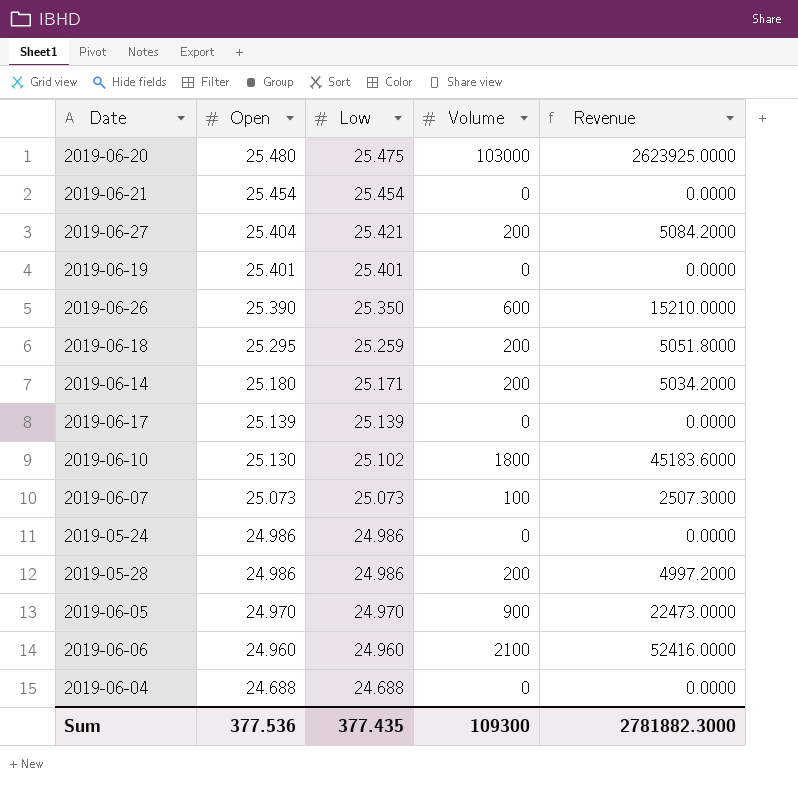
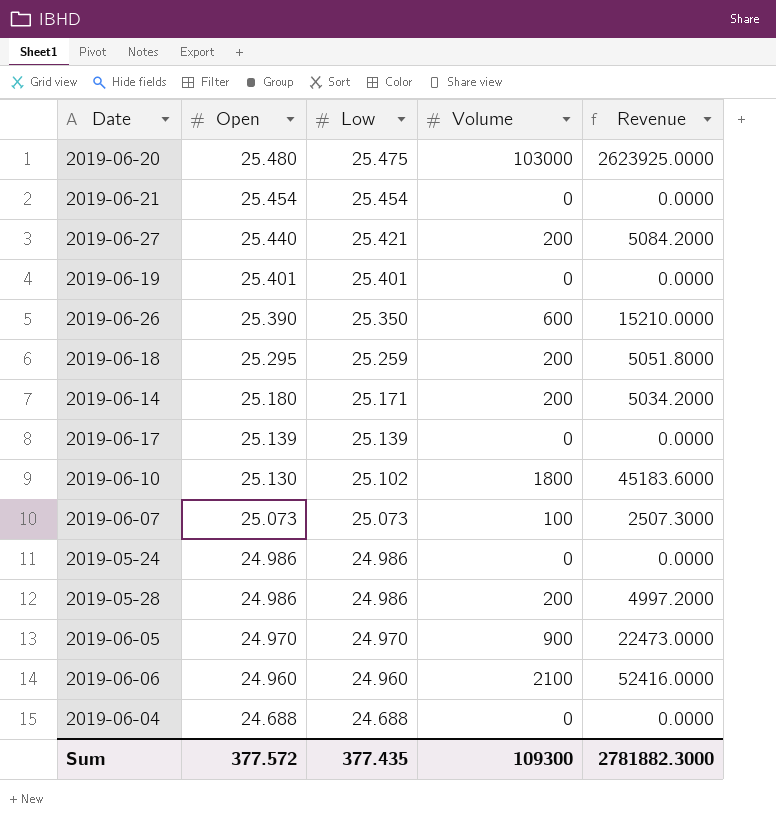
2019-06-27 | Open: 25.404 -> 25.440
Sum | Open: 377.536 -> 377.572

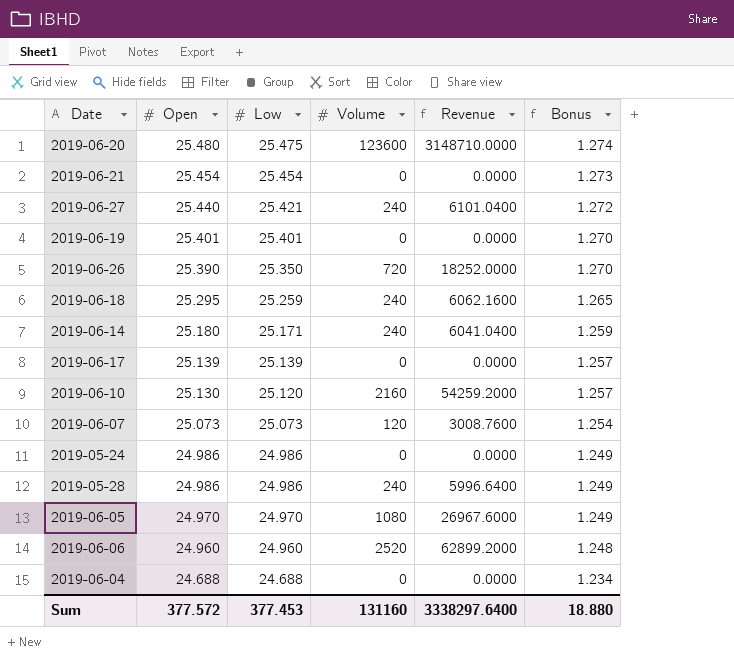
column Bonus | formula: none -> [Open] * 0.05
2019-06-20 | Volume: 103000 -> 123600
2019-06-20 | Revenue: 2623925.0000 -> 3148710.0000
2019-06-27 | Volume: 200 -> 240
2019-06-27 | Revenue: 5084.2000 -> 6101.0400
2019-06-26 | Volume: 600 -> 720
2019-06-26 | Revenue: 15210.0000 -> 18252.0000
2019-06-18 | Volume: 200 -> 240
2019-06-18 | Revenue: 5051.8000 -> 6062.1600
2019-06-14 | Volume: 200 -> 240
2019-06-14 | Revenue: 5034.2000 -> 6041.0400
2019-06-10 | Low: 25.102 -> 25.120
2019-06-10 | Volume: 1800 -> 2160
2019-06-10 | Revenue: 45183.6000 -> 54259.2000
2019-06-07 | Volume: 100 -> 120
2019-06-07 | Revenue: 2507.3000 -> 3008.7600
2019-05-28 | Volume: 200 -> 240
2019-05-28 | Revenue: 4997.2000 -> 5996.6400
2019-06-05 | Volume: 900 -> 1080
2019-06-05 | Revenue: 22473.0000 -> 26967.6000
2019-06-06 | Volume: 2100 -> 2520
2019-06-06 | Revenue: 52416.0000 -> 62899.2000
Sum | Low: 377.435 -> 377.453
Sum | Volume: 109300 -> 131160
Sum | Revenue: 2781882.3000 -> 3338297.6400

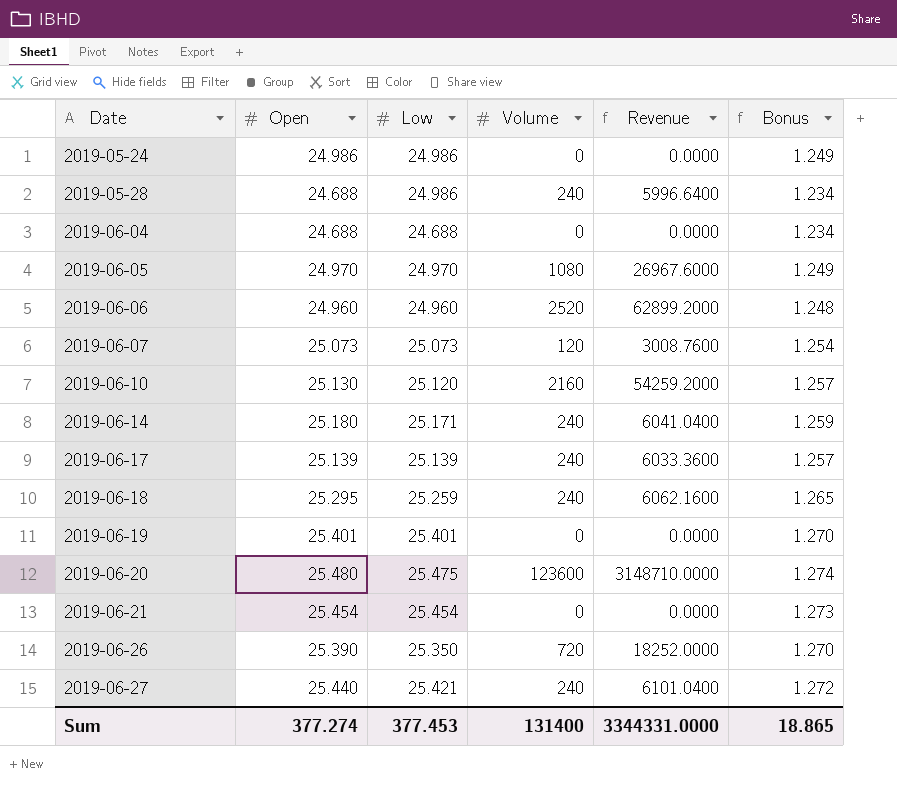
row order: Open descending -> Date ascending
2019-05-28 | Open: 24.986 -> 24.688
2019-05-28 | Bonus: 1.249 -> 1.234
2019-06-17 | Volume: 0 -> 240
2019-06-17 | Revenue: 0.0000 -> 6033.3600
Sum | Open: 377.572 -> 377.274
Sum | Volume: 131160 -> 131400
Sum | Revenue: 3338297.6400 -> 3344331.0000
Sum | Bonus: 18.880 -> 18.865

